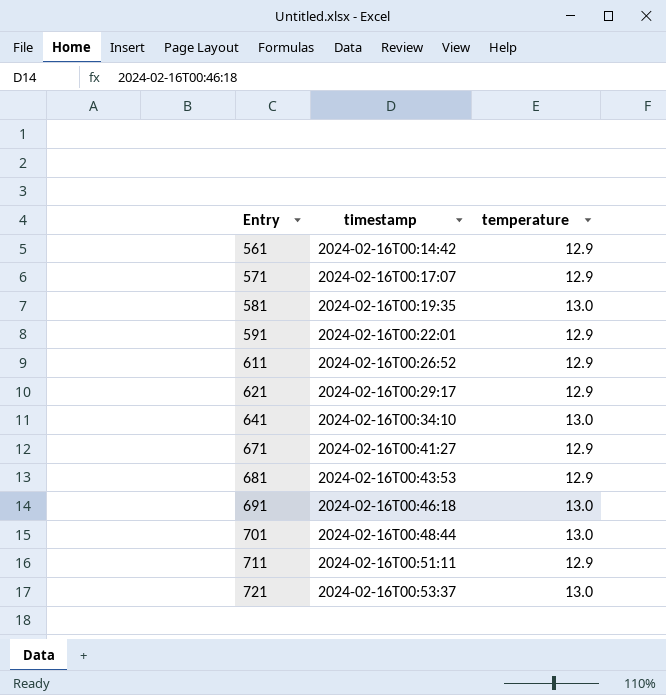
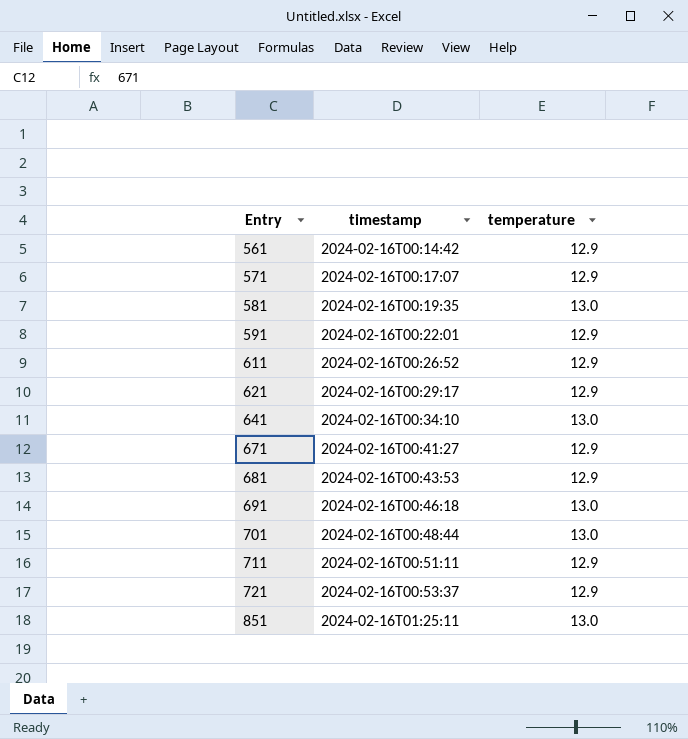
721 | temperature: 13.0 -> 12.9
row 851: none -> 2024-02-16T01:25:11 | 13.0

